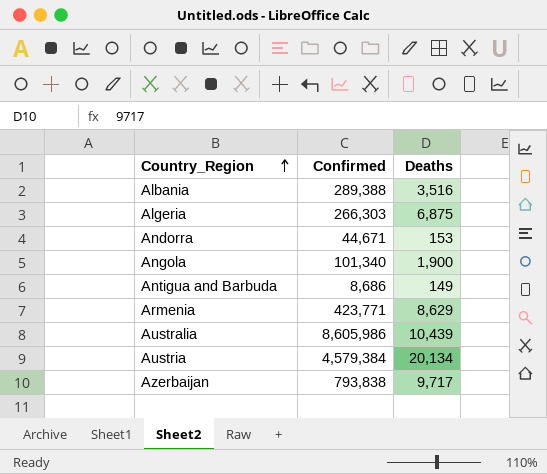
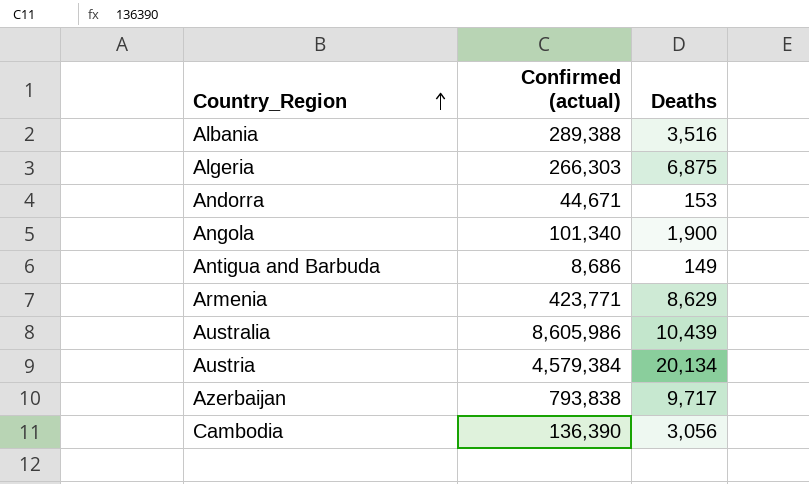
column name: Confirmed -> Confirmed (actual)
row Cambodia: none -> 136,390 | 3,056

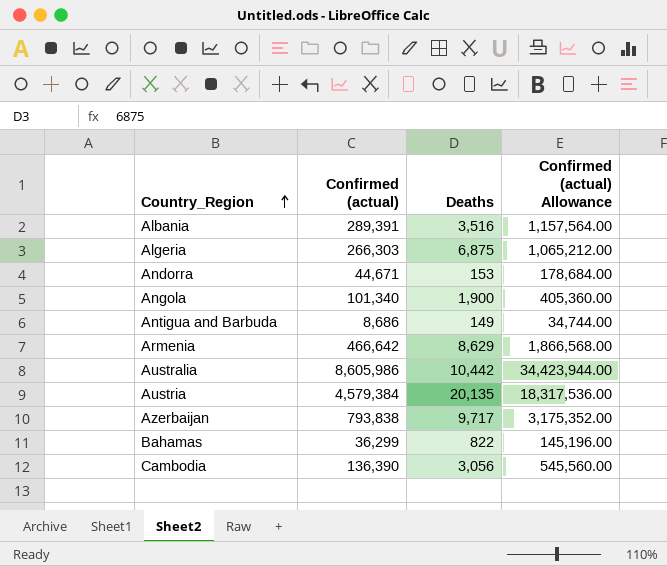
column Confirmed (actual) Allowance | formula: none -> [Confirmed (actual)] * 4
Albania | Confirmed (actual): 289,388 -> 289,391
Armenia | Confirmed (actual): 423,771 -> 466,642
Australia | Deaths: 10,439 -> 10,442
Austria | Deaths: 20,134 -> 20,135
row Bahamas: none -> 36,299 | 822 | 145,196.00

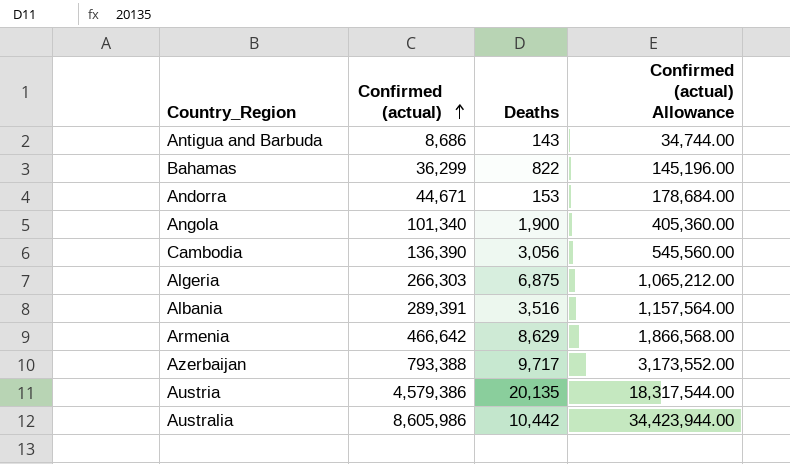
row order: Country_Region ascending -> Confirmed (actual) ascending
Antigua and Barbuda | Deaths: 149 -> 143
Azerbaijan | Confirmed (actual): 793,838 -> 793,388
Azerbaijan | Confirmed (actual) Allowance: 3,175,352.00 -> 3,173,552.00
Austria | Confirmed (actual): 4,579,384 -> 4,579,386
Austria | Confirmed (actual) Allowance: 18,317,536.00 -> 18,317,544.00

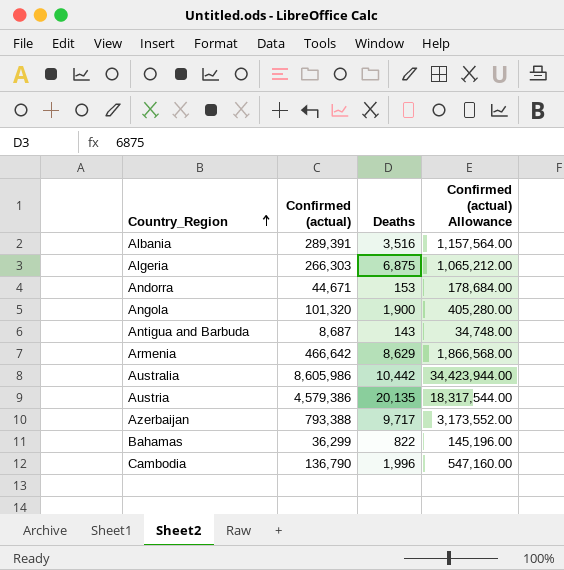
row order: Confirmed (actual) ascending -> Country_Region ascending
Angola | Confirmed (actual): 101,340 -> 101,320
Angola | Confirmed (actual) Allowance: 405,360.00 -> 405,280.00
Antigua and Barbuda | Confirmed (actual): 8,686 -> 8,687
Antigua and Barbuda | Confirmed (actual) Allowance: 34,744.00 -> 34,748.00
Cambodia | Confirmed (actual): 136,390 -> 136,790
Cambodia | Deaths: 3,056 -> 1,996
Cambodia | Confirmed (actual) Allowance: 545,560.00 -> 547,160.00

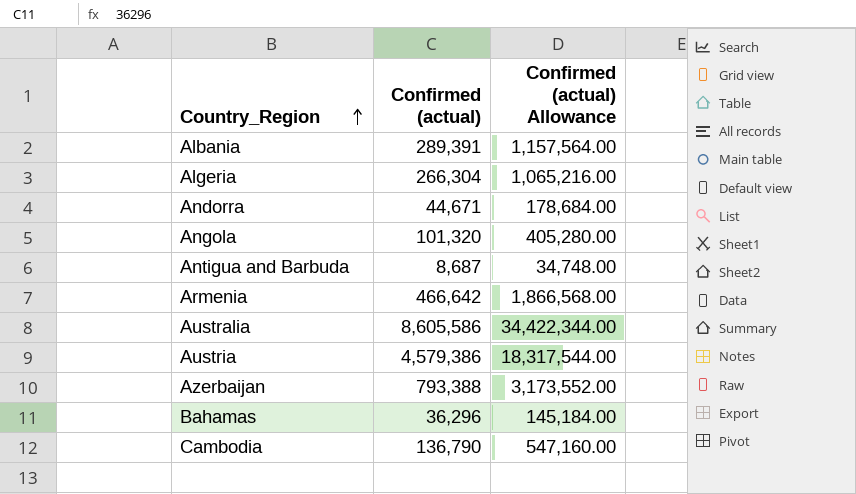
column Deaths | position: 3 -> none
Algeria | Confirmed (actual): 266,303 -> 266,304
Algeria | Confirmed (actual) Allowance: 1,065,212.00 -> 1,065,216.00
Australia | Confirmed (actual): 8,605,986 -> 8,605,586
Australia | Confirmed (actual) Allowance: 34,423,944.00 -> 34,422,344.00
Bahamas | Confirmed (actual): 36,299 -> 36,296
Bahamas | Confirmed (actual) Allowance: 145,196.00 -> 145,184.00

